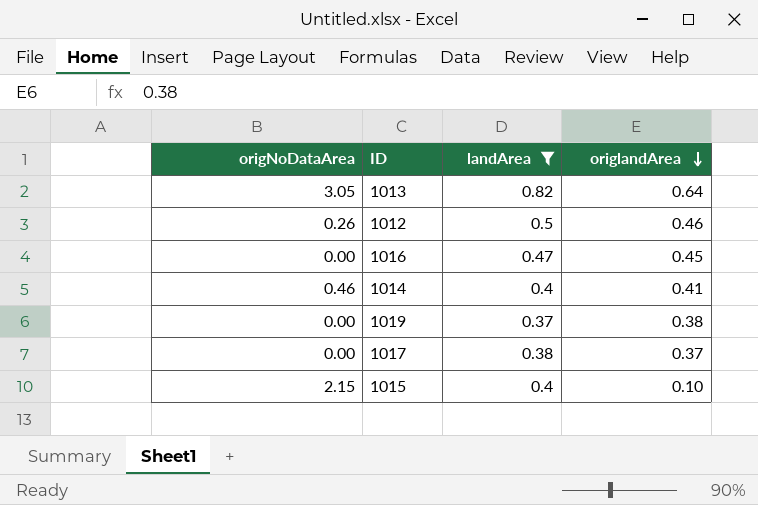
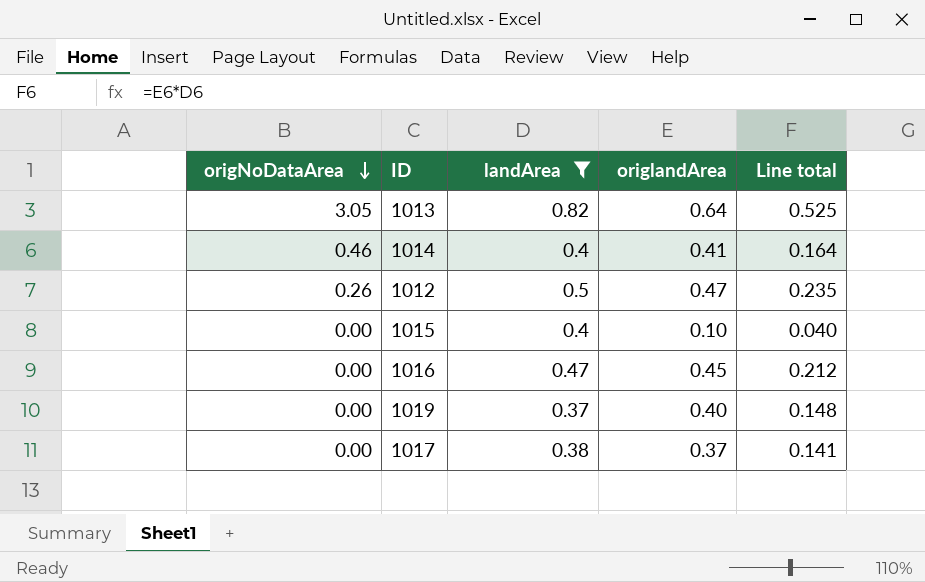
row order: origlandArea descending -> origNoDataArea descending
column Line total | formula: none -> [landArea] * [origlandArea]
1012 | origlandArea: 0.46 -> 0.47
1015 | origNoDataArea: 2.15 -> 0.00
1019 | origlandArea: 0.38 -> 0.40

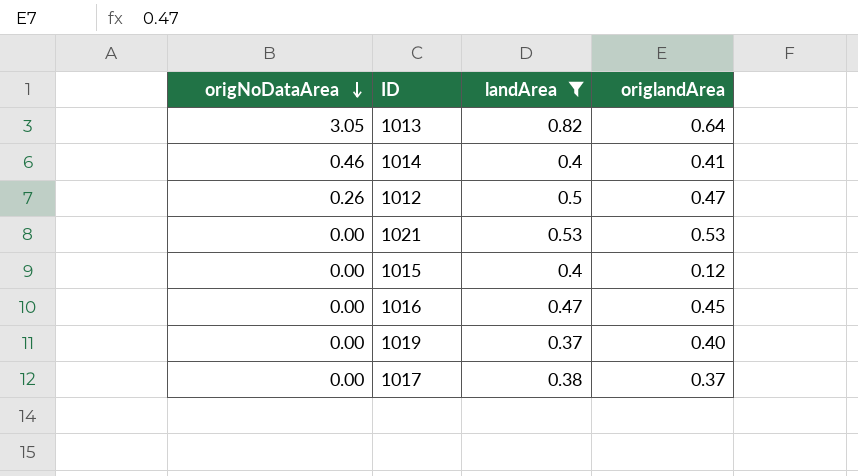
column Line total | formula: [landArea] * [origlandArea] -> none
row 1021: none -> 0.00 | 0.53 | 0.53
1015 | origlandArea: 0.10 -> 0.12

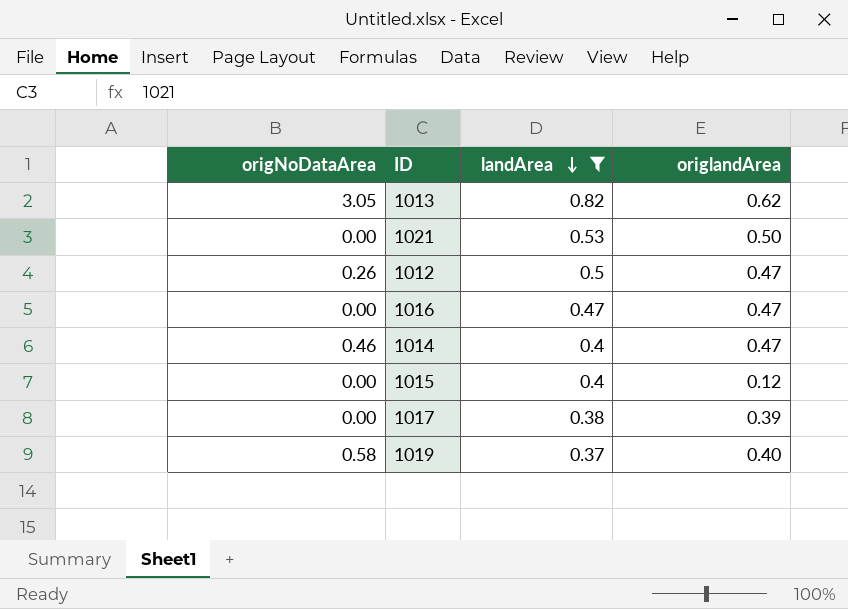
row order: origNoDataArea descending -> landArea descending
1013 | origlandArea: 0.64 -> 0.62
1021 | origlandArea: 0.53 -> 0.50
1016 | origlandArea: 0.45 -> 0.47
1014 | origlandArea: 0.41 -> 0.47
1017 | origlandArea: 0.37 -> 0.39
1019 | origNoDataArea: 0.00 -> 0.58

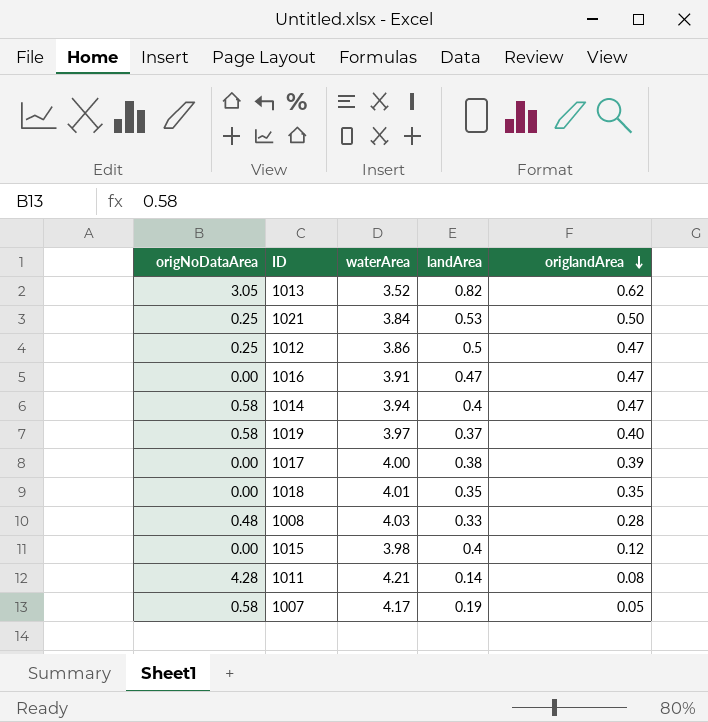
filter: landArea >= 0.37 -> none
row order: landArea descending -> origlandArea descending
column waterArea | position: none -> 3
1021 | origNoDataArea: 0.00 -> 0.25
1012 | origNoDataArea: 0.26 -> 0.25
1014 | origNoDataArea: 0.46 -> 0.58

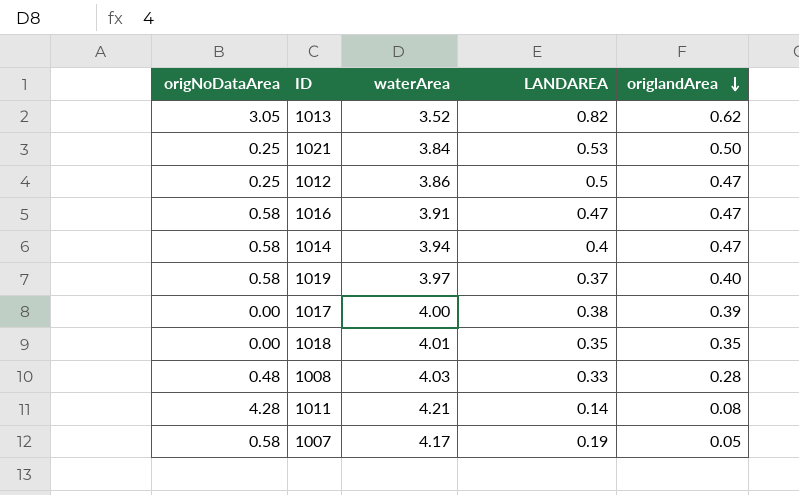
column name: landArea -> LANDAREA
row 1015: 0.00 | 3.98 | 0.4 | 0.12 -> none
1016 | origNoDataArea: 0.00 -> 0.58

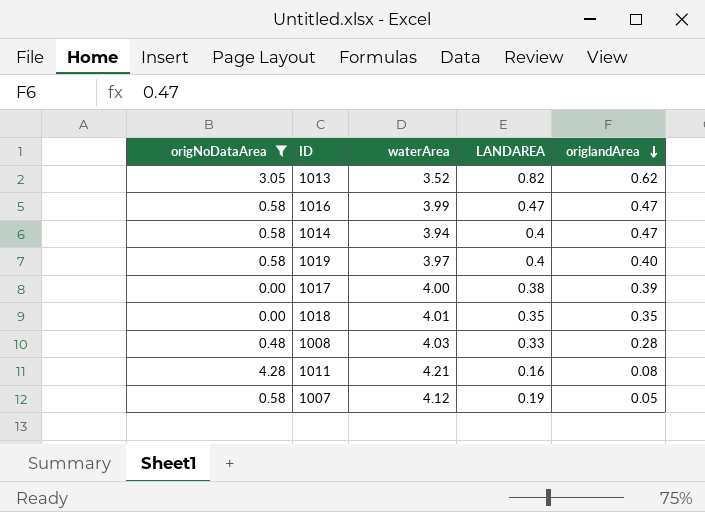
filter: none -> origNoDataArea != 0.25
1016 | waterArea: 3.91 -> 3.99
1019 | LANDAREA: 0.37 -> 0.4
1011 | LANDAREA: 0.14 -> 0.16
1007 | waterArea: 4.17 -> 4.12

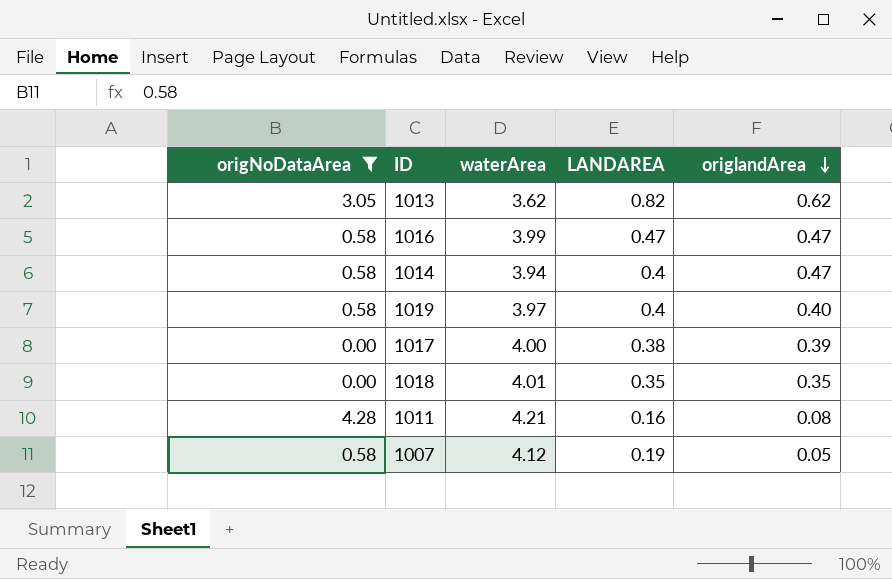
row 1008: 0.48 | 4.03 | 0.33 | 0.28 -> none
1013 | waterArea: 3.52 -> 3.62

